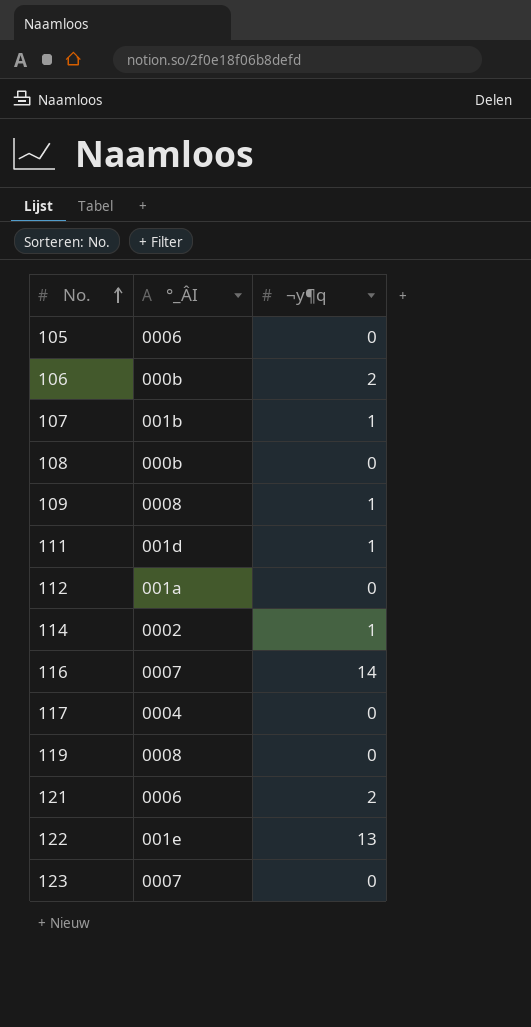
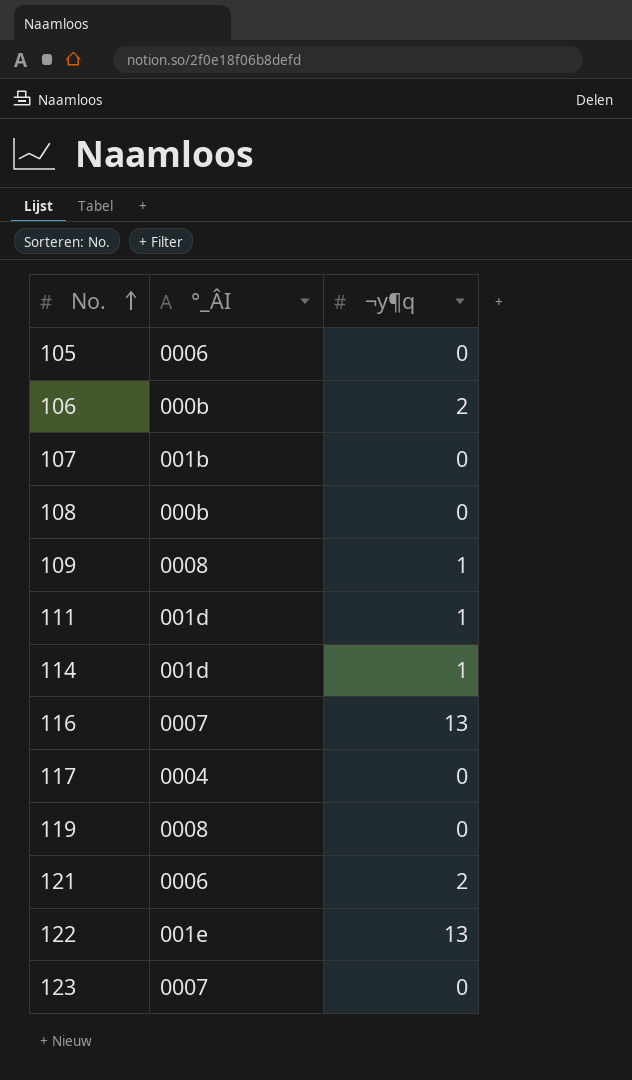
row 112: 001a | 0 -> none
107 | ¬y¶q: 1 -> 0
114 | °_ÂI: 0002 -> 001d
116 | ¬y¶q: 14 -> 13

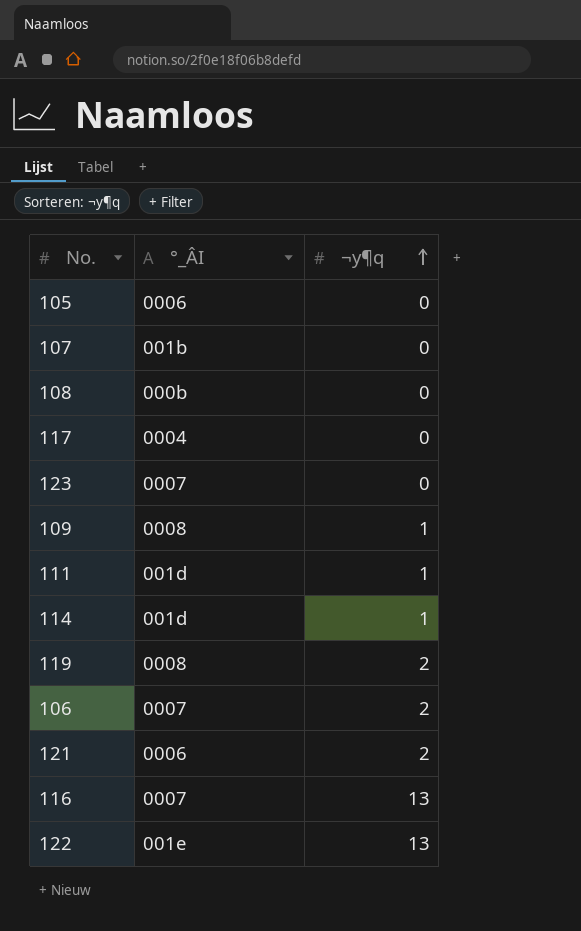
row order: No. ascending -> ¬y¶q ascending
119 | ¬y¶q: 0 -> 2
106 | °_ÂI: 000b -> 0007

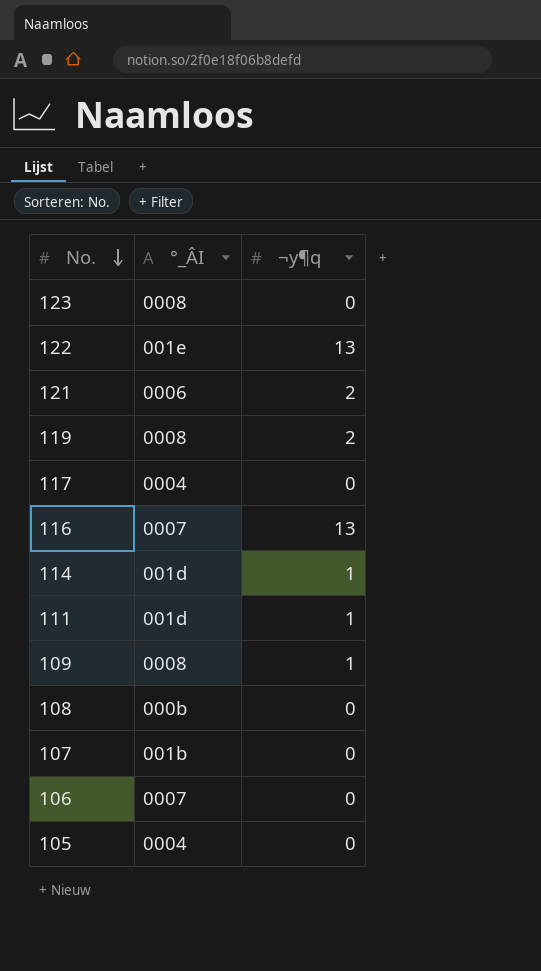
row order: ¬y¶q ascending -> No. descending
123 | °_ÂI: 0007 -> 0008
106 | ¬y¶q: 2 -> 0
105 | °_ÂI: 0006 -> 0004

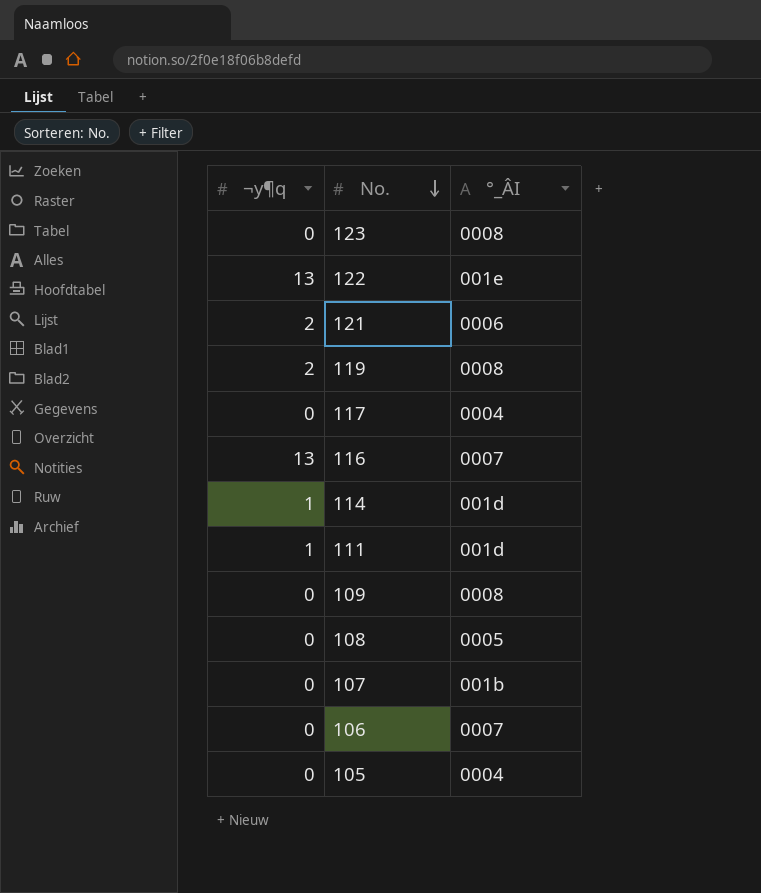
column ¬y¶q | position: 3 -> 1
109 | ¬y¶q: 1 -> 0
108 | °_ÂI: 000b -> 0005

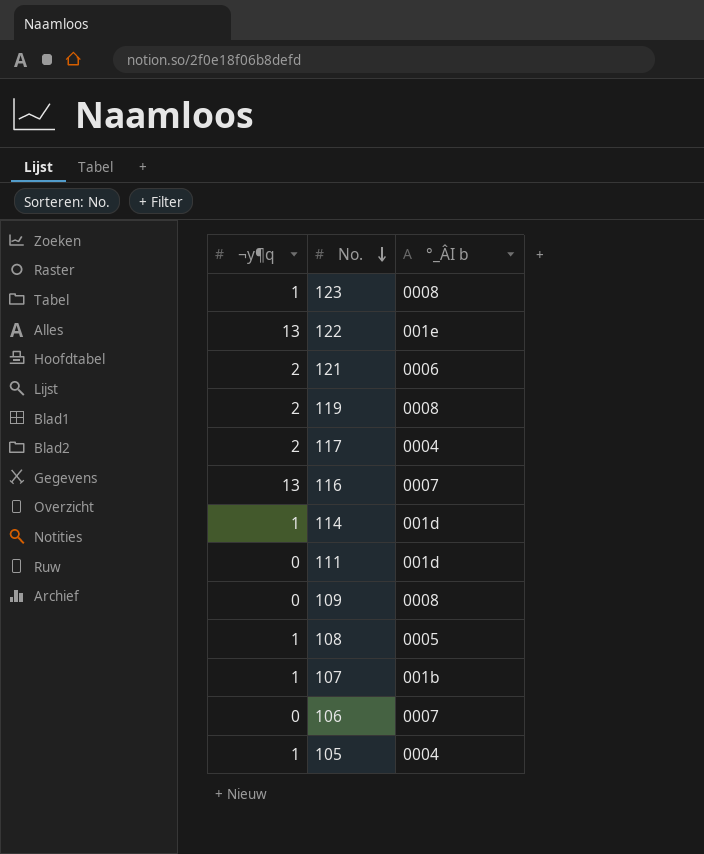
column name: °_ÂI -> °_ÂI b
123 | ¬y¶q: 0 -> 1
117 | ¬y¶q: 0 -> 2
111 | ¬y¶q: 1 -> 0
108 | ¬y¶q: 0 -> 1
107 | ¬y¶q: 0 -> 1
105 | ¬y¶q: 0 -> 1

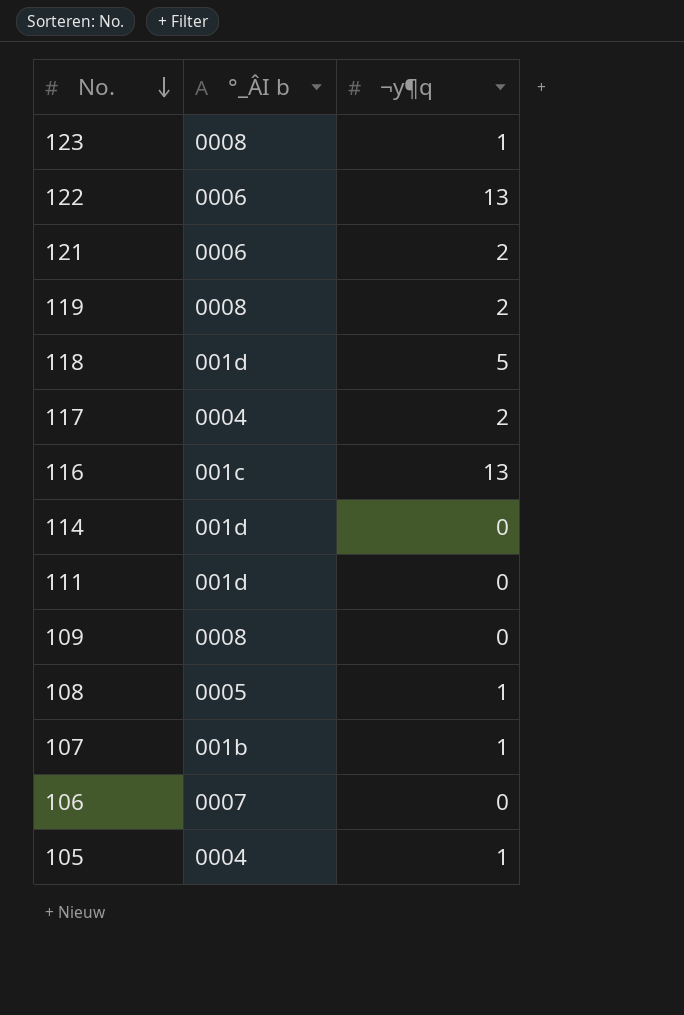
column ¬y¶q | position: 1 -> 3
122 | °_ÂI b: 001e -> 0006
row 118: none -> 001d | 5
116 | °_ÂI b: 0007 -> 001c
114 | ¬y¶q: 1 -> 0

